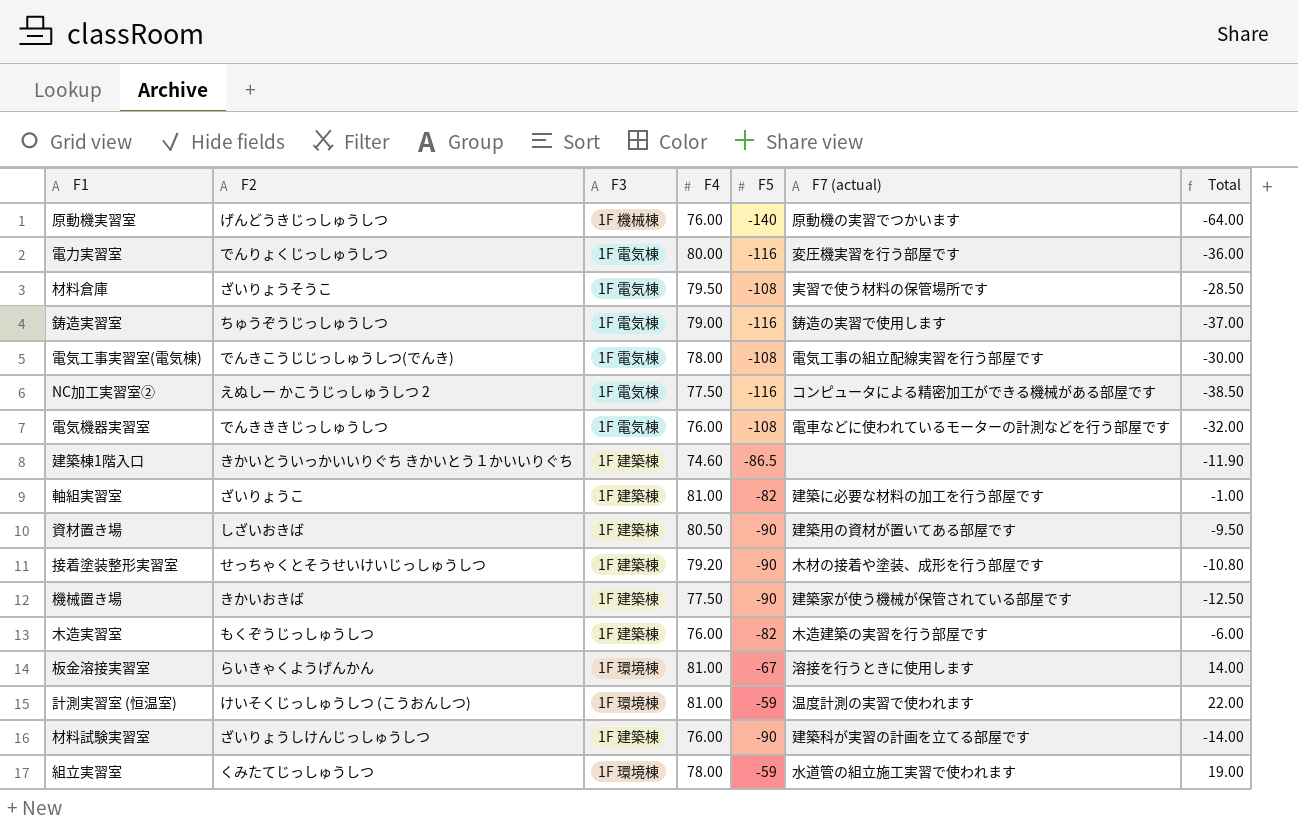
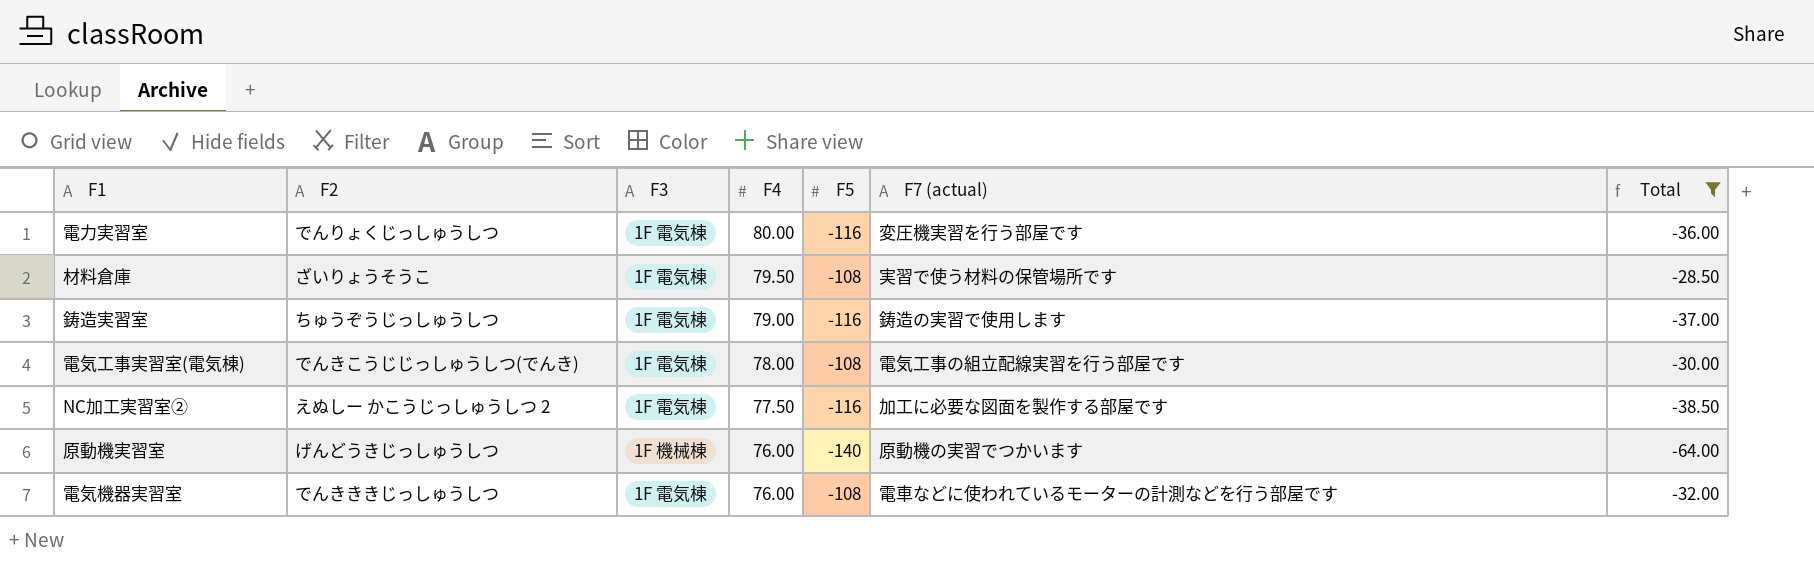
filter: none -> Total <= -28.50
row order: none -> F4 descending
NC加工実習室② | F7 (actual): コンピュータによる精密加工ができる機械がある部屋です -> 加工に必要な図面を製作する部屋です

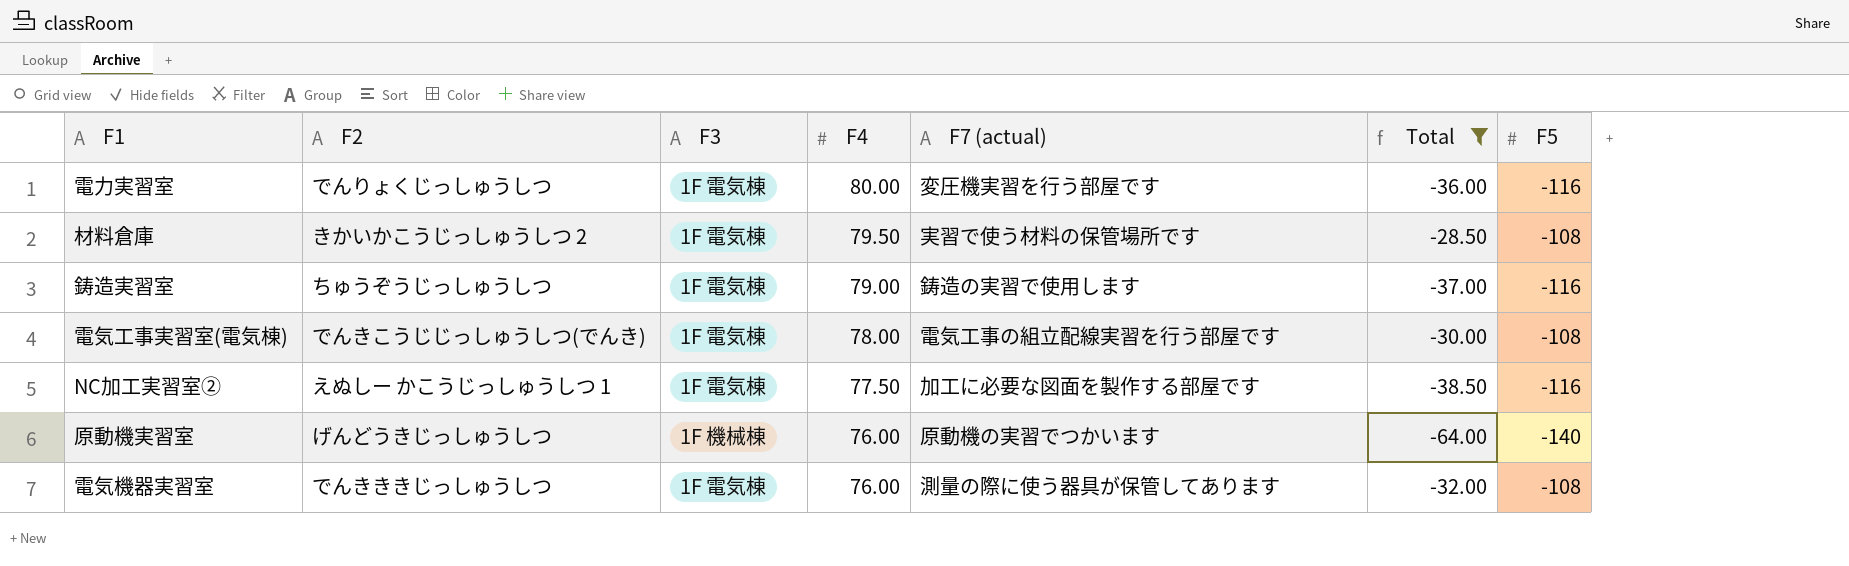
column F5 | position: 5 -> 7
材料倉庫 | F2: ざいりょうそうこ -> きかいかこうじっしゅうしつ 2
NC加工実習室② | F2: えぬしー かこうじっしゅうしつ 2 -> えぬしー かこうじっしゅうしつ 1
電気機器実習室 | F7 (actual): 電車などに使われているモーターの計測などを行う部屋です -> 測量の際に使う器具が保管してあります

